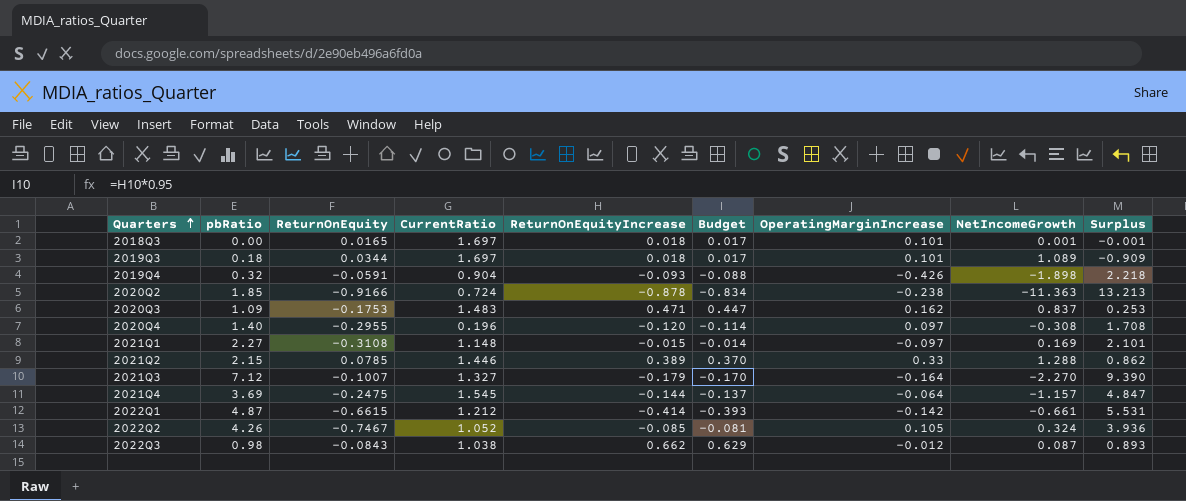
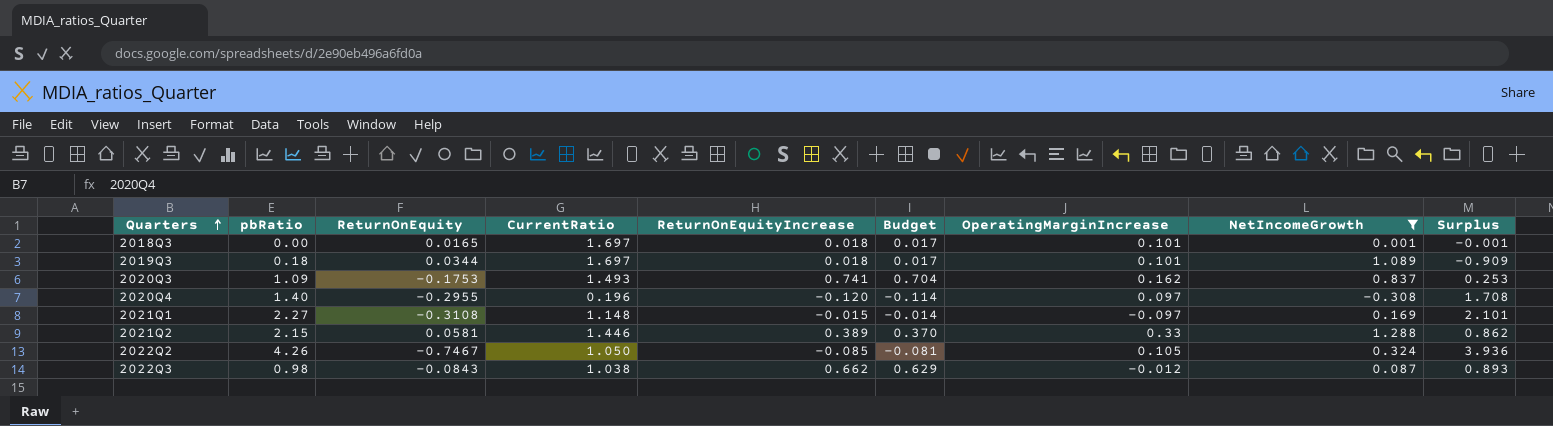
filter: none -> NetIncomeGrowth >= -0.308
2020Q3 | CurrentRatio: 1.483 -> 1.493
2020Q3 | ReturnOnEquityIncrease: 0.471 -> 0.741
2020Q3 | Budget: 0.447 -> 0.704
2021Q2 | ReturnOnEquity: 0.0785 -> 0.0581
2022Q2 | CurrentRatio: 1.052 -> 1.050

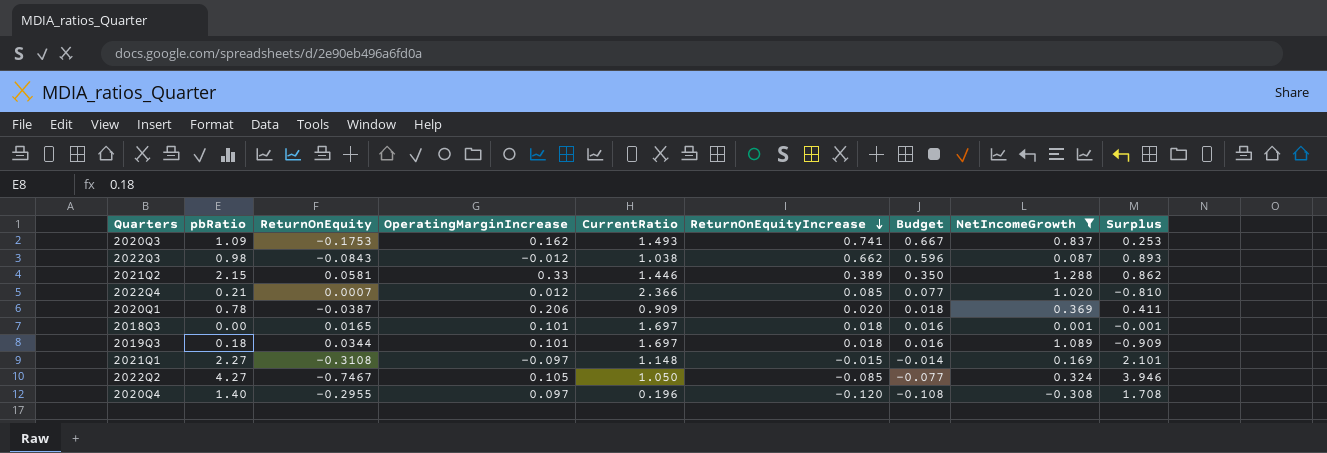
row order: Quarters ascending -> ReturnOnEquityIncrease descending
column OperatingMarginIncrease | position: 7 -> 4
column Budget | formula: [ReturnOnEquityIncrease] * 0.95 -> [ReturnOnEquityIncrease] * 0.9
row 2022Q4: none -> 0.21 | 0.0007 | 0.012 | 2.366 | 0.085 | 0.077 | 1.020 | -0.810
row 2020Q1: none -> 0.78 | -0.0387 | 0.206 | 0.909 | 0.020 | 0.018 | 0.369 | 0.411
2022Q2 | pbRatio: 4.26 -> 4.27
2022Q2 | Surplus: 3.936 -> 3.946

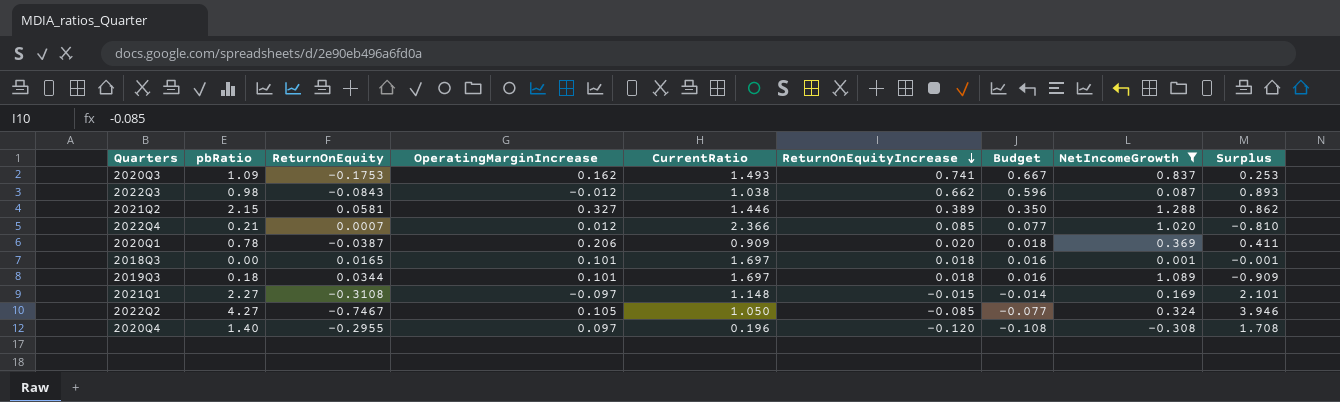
2021Q2 | OperatingMarginIncrease: 0.33 -> 0.327

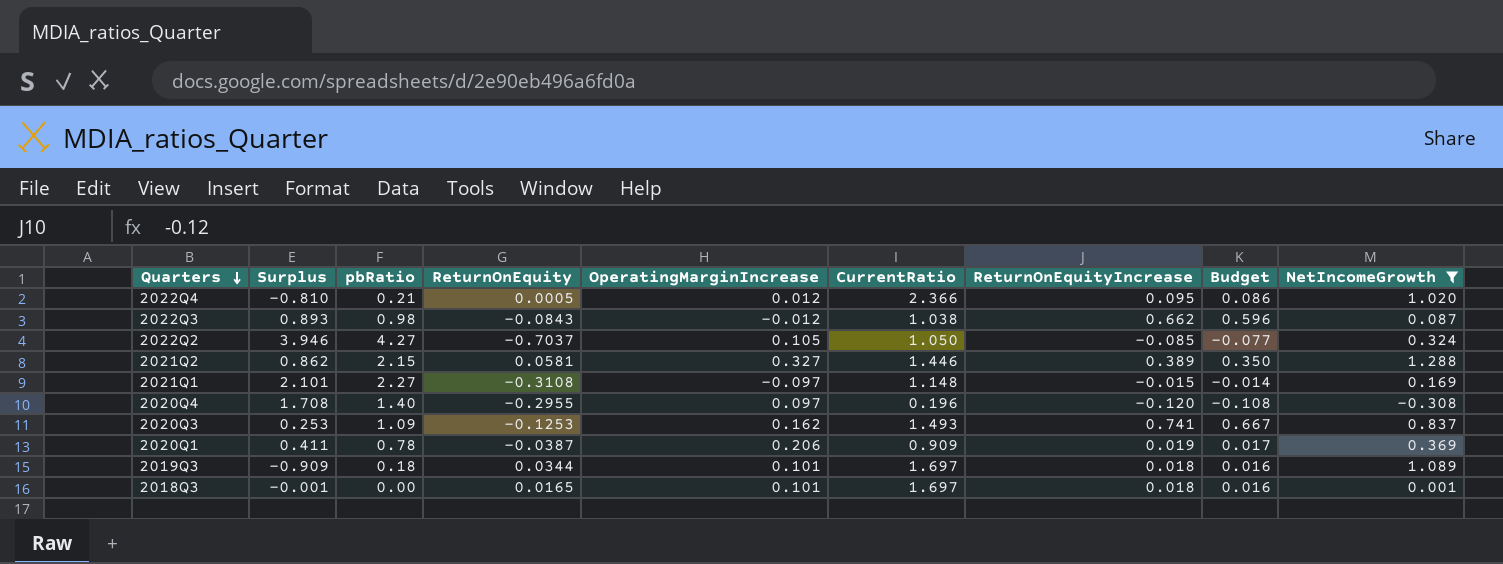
row order: ReturnOnEquityIncrease descending -> Quarters descending
column Surplus | position: 9 -> 2
2022Q4 | ReturnOnEquity: 0.0007 -> 0.0005
2022Q4 | ReturnOnEquityIncrease: 0.085 -> 0.095
2022Q4 | Budget: 0.077 -> 0.086
2022Q2 | ReturnOnEquity: -0.7467 -> -0.7037
2020Q3 | ReturnOnEquity: -0.1753 -> -0.1253
2020Q1 | ReturnOnEquityIncrease: 0.020 -> 0.019
2020Q1 | Budget: 0.018 -> 0.017

